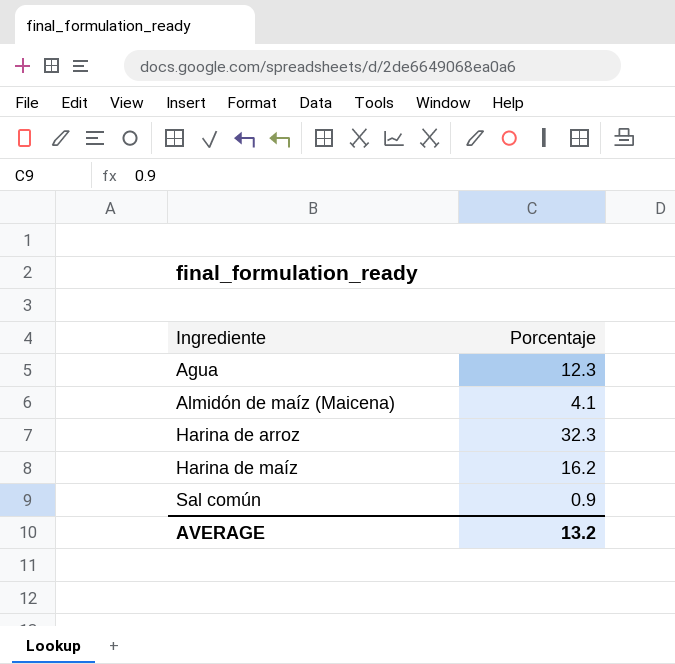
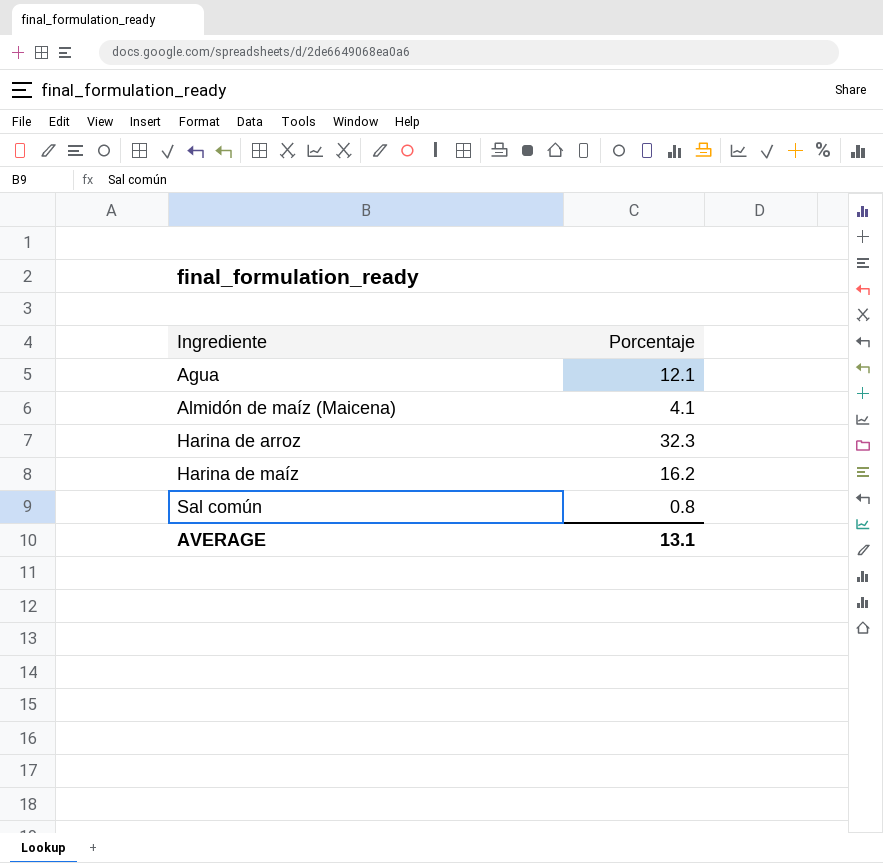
Agua | Porcentaje: 12.3 -> 12.1
Sal común | Porcentaje: 0.9 -> 0.8
AVERAGE | Porcentaje: 13.2 -> 13.1

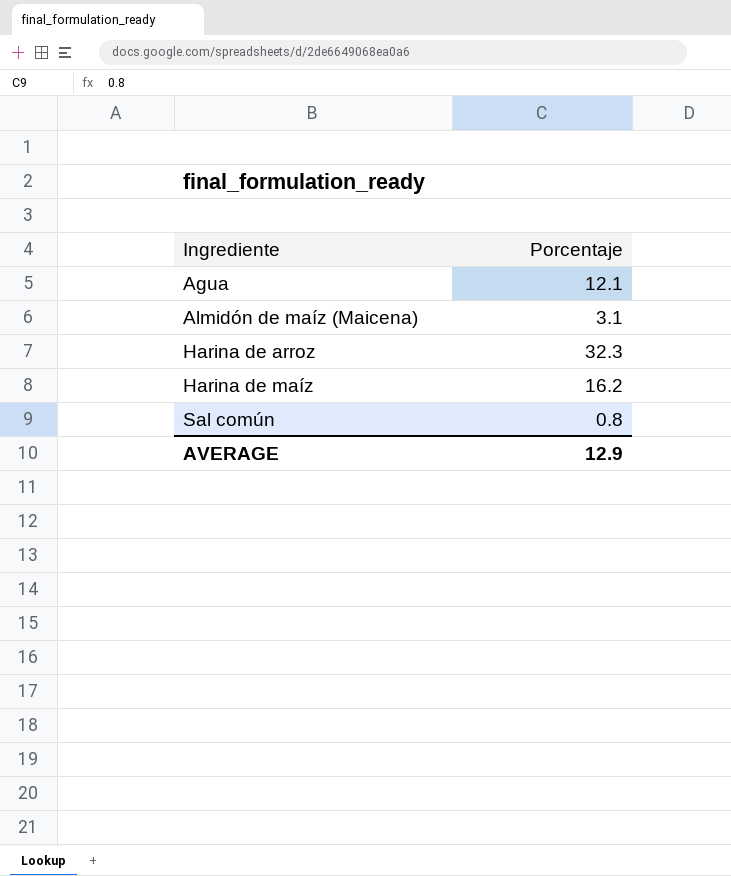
Almidón de maíz (Maicena) | Porcentaje: 4.1 -> 3.1
AVERAGE | Porcentaje: 13.1 -> 12.9

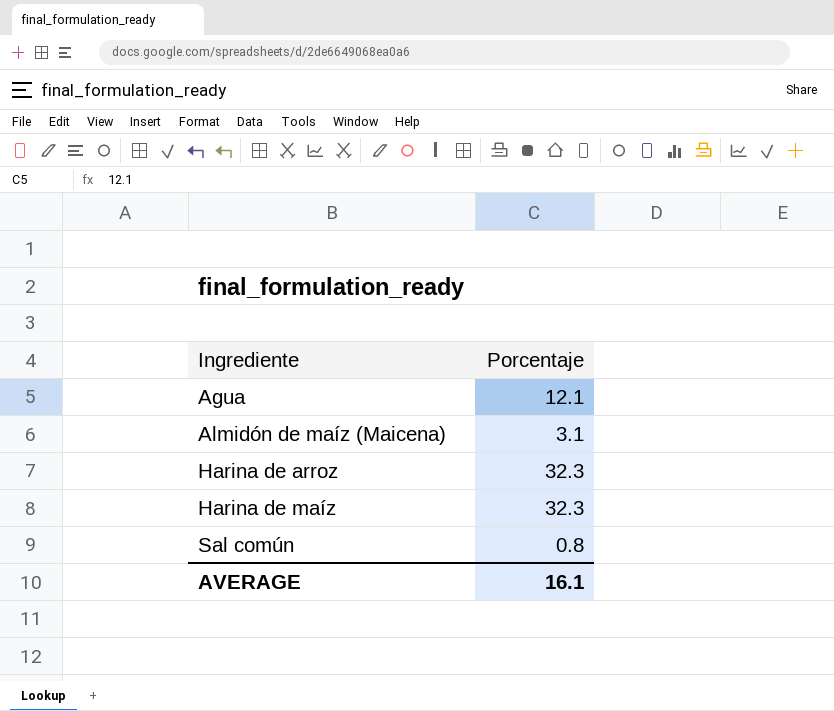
Harina de maíz | Porcentaje: 16.2 -> 32.3
AVERAGE | Porcentaje: 12.9 -> 16.1

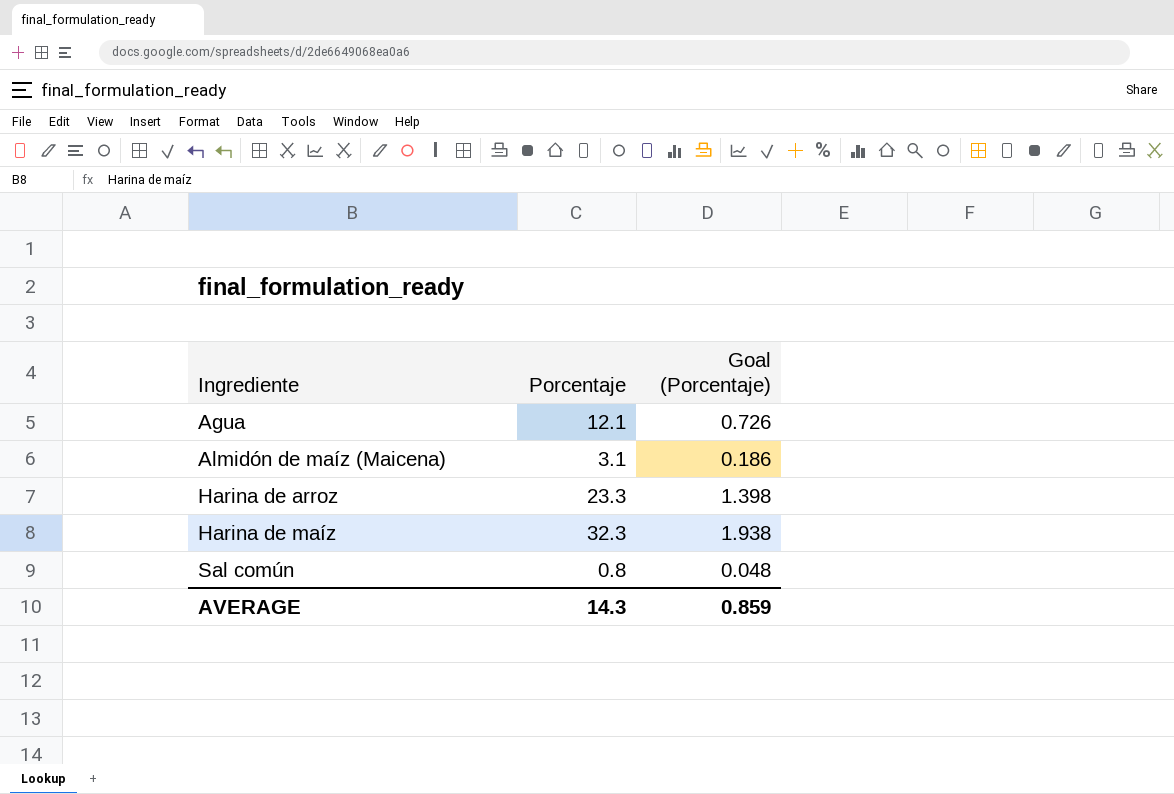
column Goal (Porcentaje) | formula: none -> [Porcentaje] * 0.06
Harina de arroz | Porcentaje: 32.3 -> 23.3
AVERAGE | Porcentaje: 16.1 -> 14.3

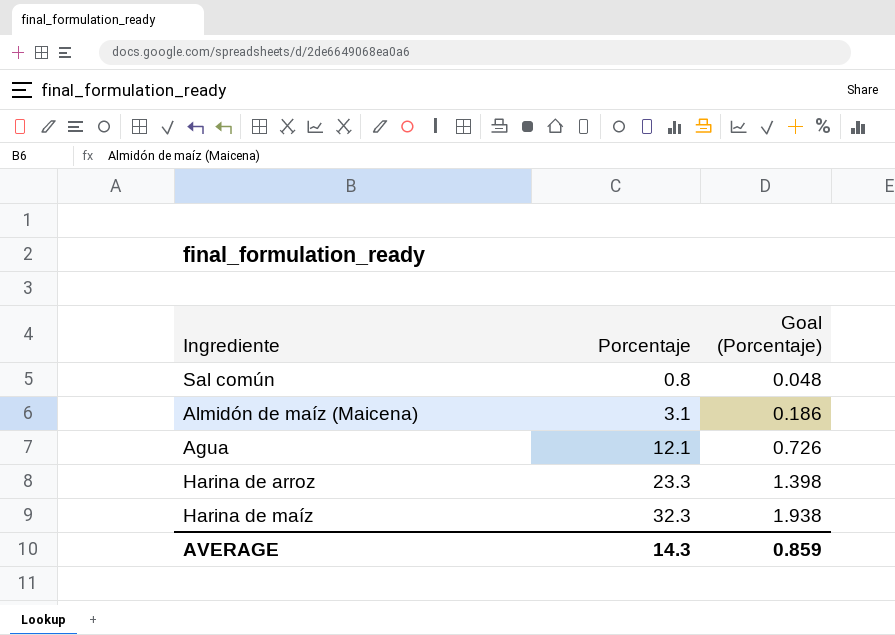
row order: Ingrediente ascending -> Porcentaje ascending

